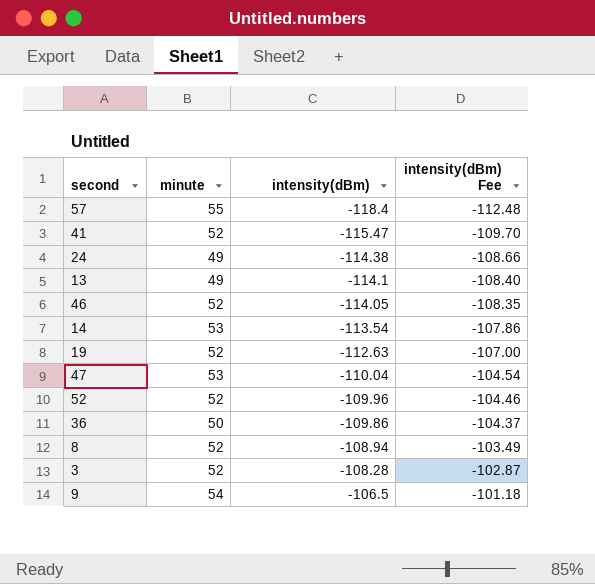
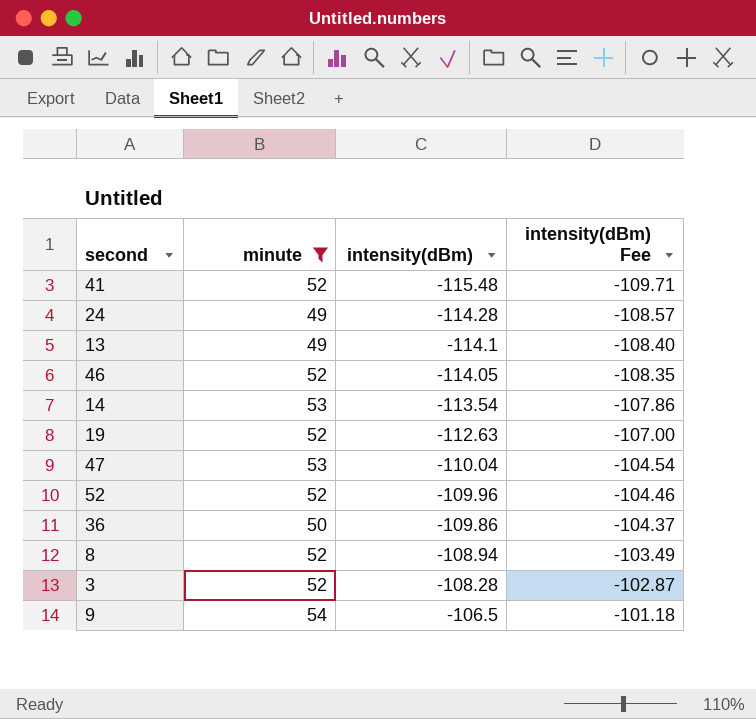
filter: none -> minute != 55
41 | intensity(dBm): -115.47 -> -115.48
41 | intensity(dBm) Fee: -109.70 -> -109.71
24 | intensity(dBm): -114.38 -> -114.28
24 | intensity(dBm) Fee: -108.66 -> -108.57

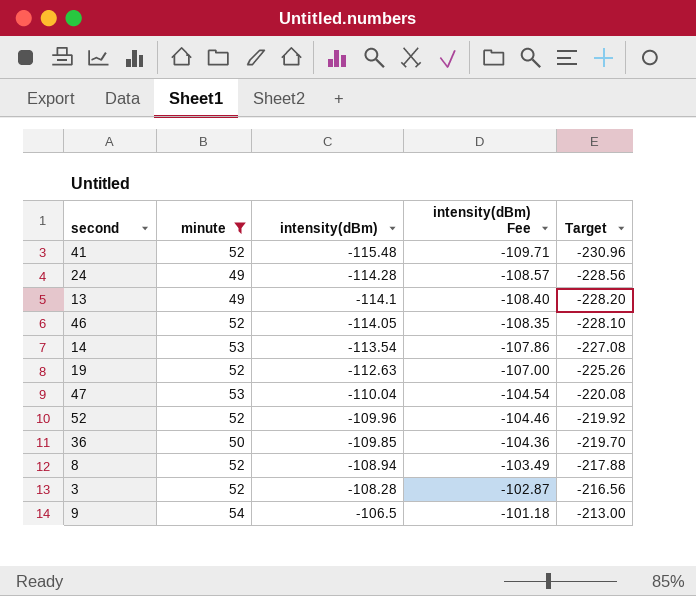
column Target | formula: none -> [intensity(dBm)] * 2
36 | intensity(dBm): -109.86 -> -109.85
36 | intensity(dBm) Fee: -104.37 -> -104.36

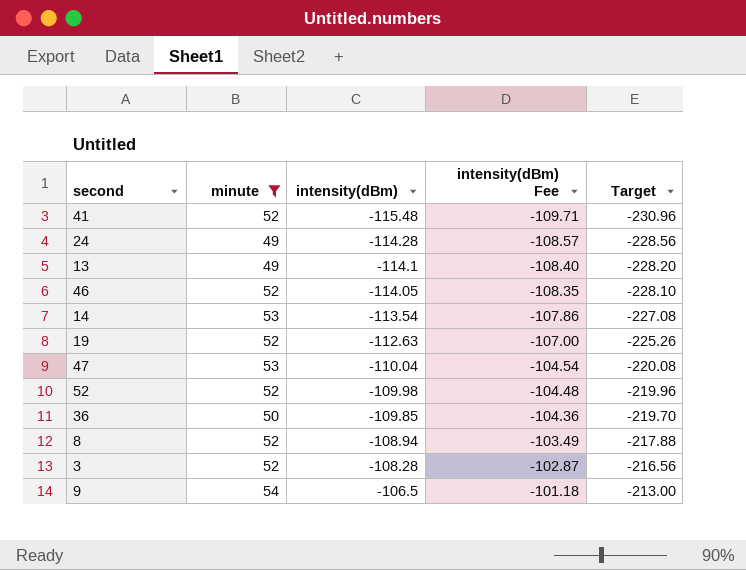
52 | intensity(dBm): -109.96 -> -109.98
52 | intensity(dBm) Fee: -104.46 -> -104.48
52 | Target: -219.92 -> -219.96

